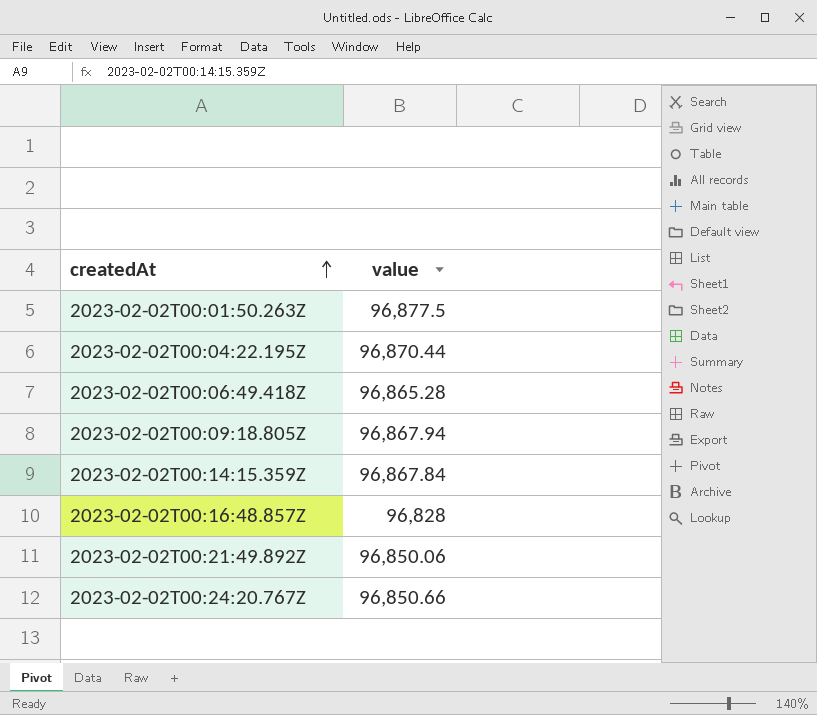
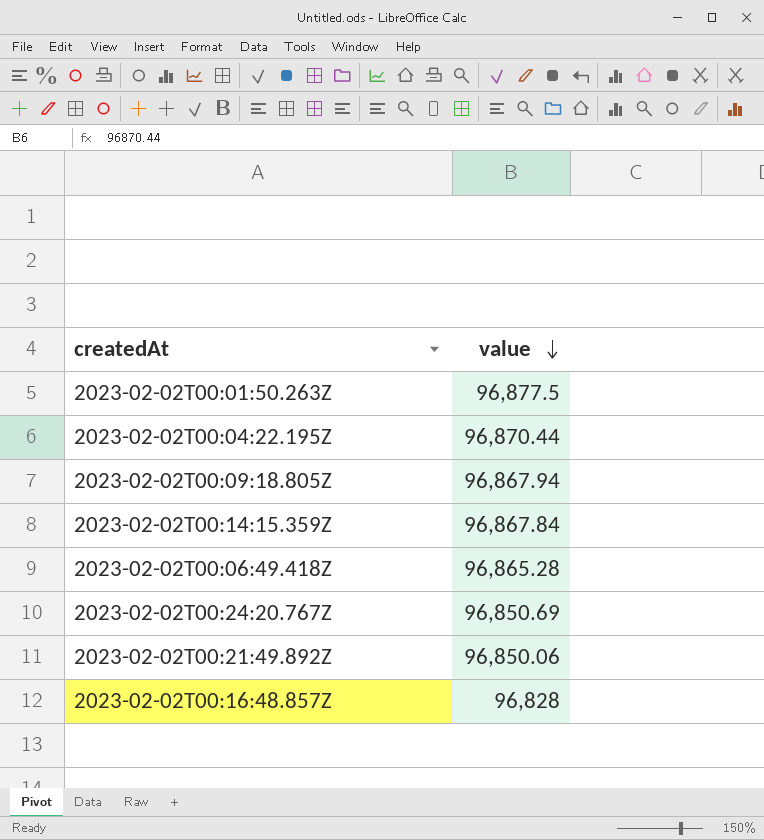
row order: createdAt ascending -> value descending
2023-02-02T00:24:20.767Z | value: 96,850.66 -> 96,850.69

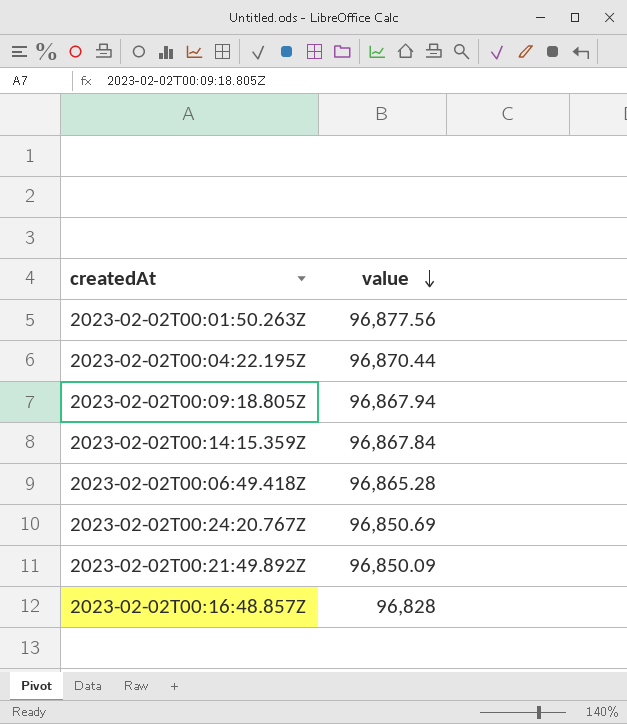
2023-02-02T00:01:50.263Z | value: 96,877.5 -> 96,877.56
2023-02-02T00:21:49.892Z | value: 96,850.06 -> 96,850.09

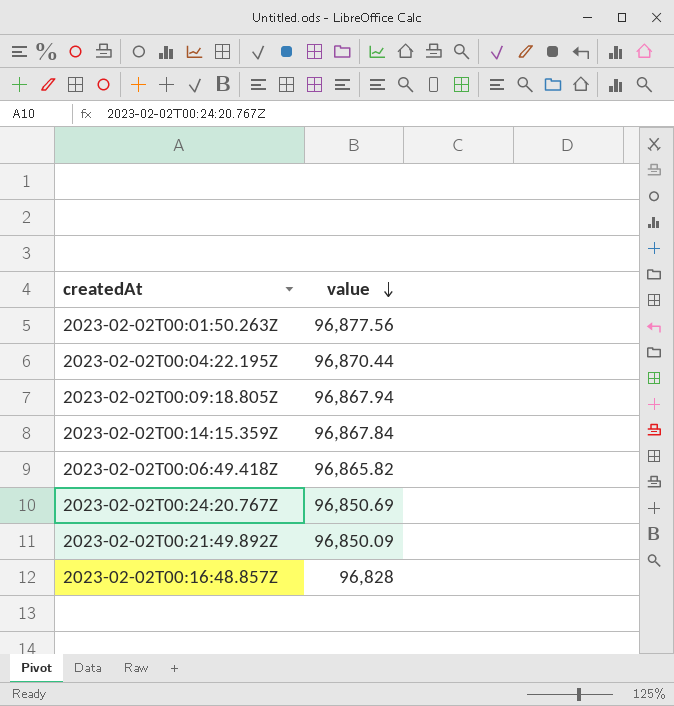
2023-02-02T00:06:49.418Z | value: 96,865.28 -> 96,865.82

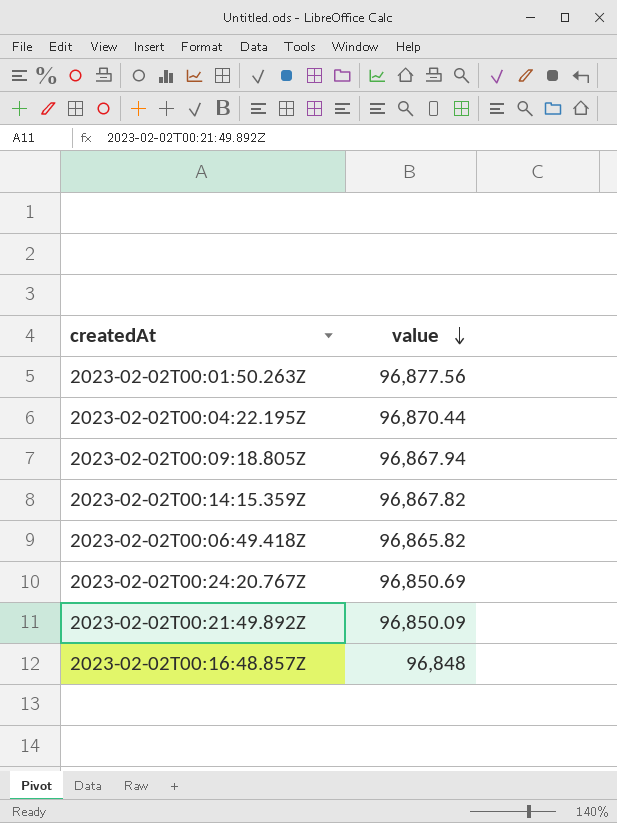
2023-02-02T00:14:15.359Z | value: 96,867.84 -> 96,867.82
2023-02-02T00:16:48.857Z | value: 96,828 -> 96,848

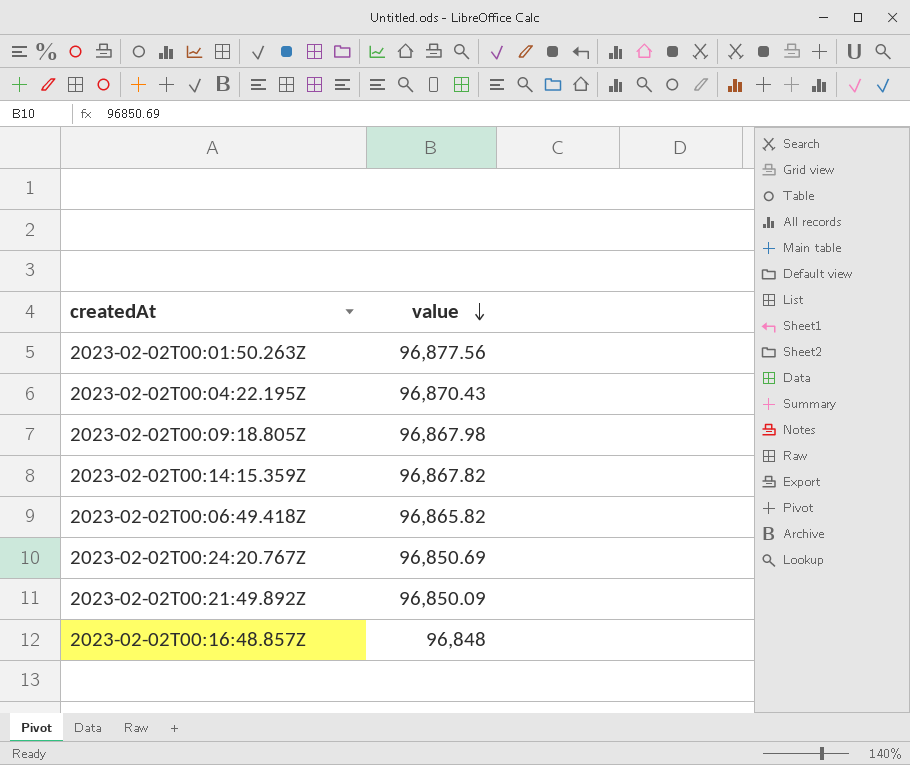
2023-02-02T00:04:22.195Z | value: 96,870.44 -> 96,870.43
2023-02-02T00:09:18.805Z | value: 96,867.94 -> 96,867.98

